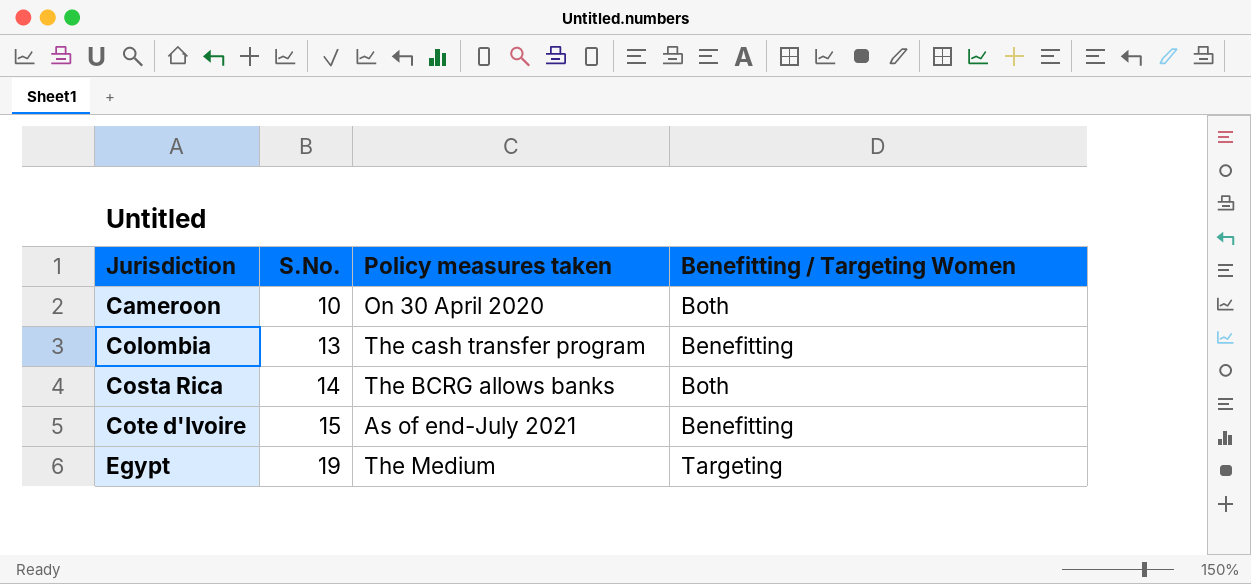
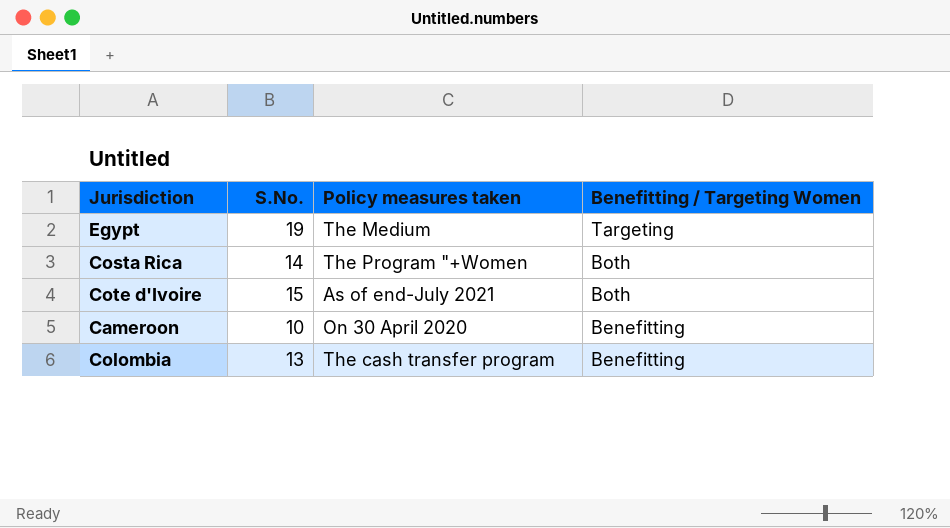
row order: Jurisdiction ascending -> Benefitting / Targeting Women descending
Costa Rica | Policy measures taken: The BCRG allows banks -> The Program "+Women
Cote d'Ivoire | Benefitting / Targeting Women: Benefitting -> Both
Cameroon | Benefitting / Targeting Women: Both -> Benefitting

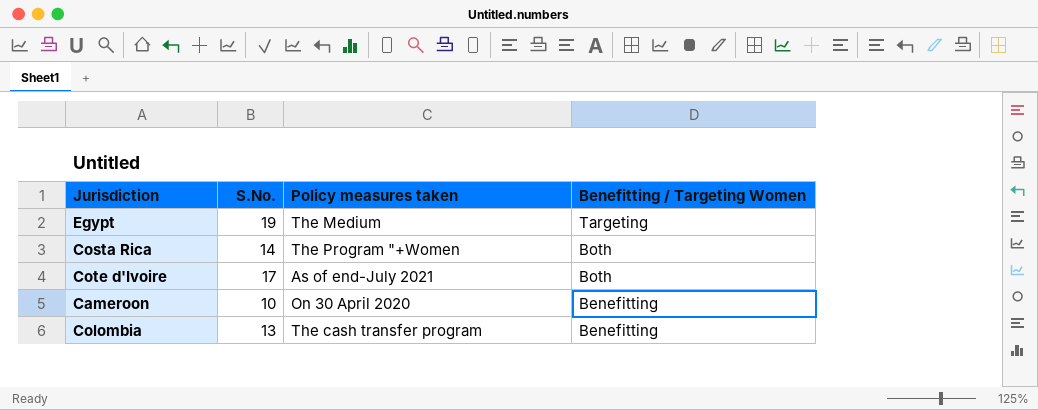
Cote d'Ivoire | S.No.: 15 -> 17

